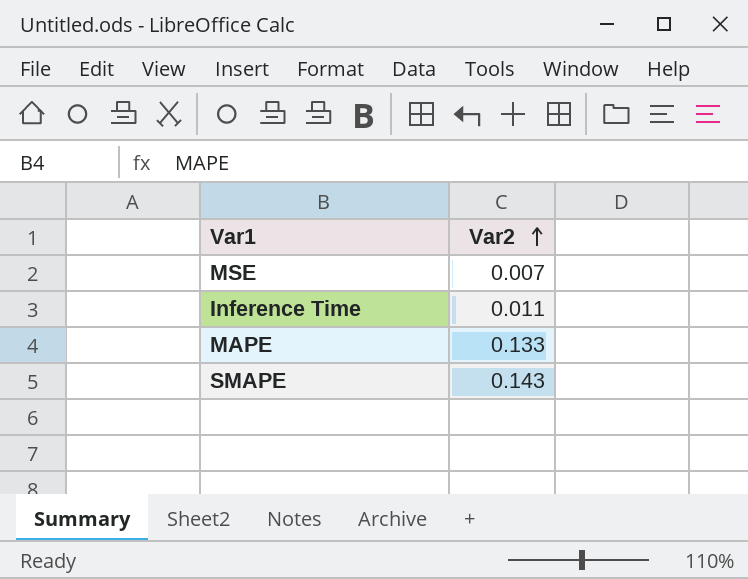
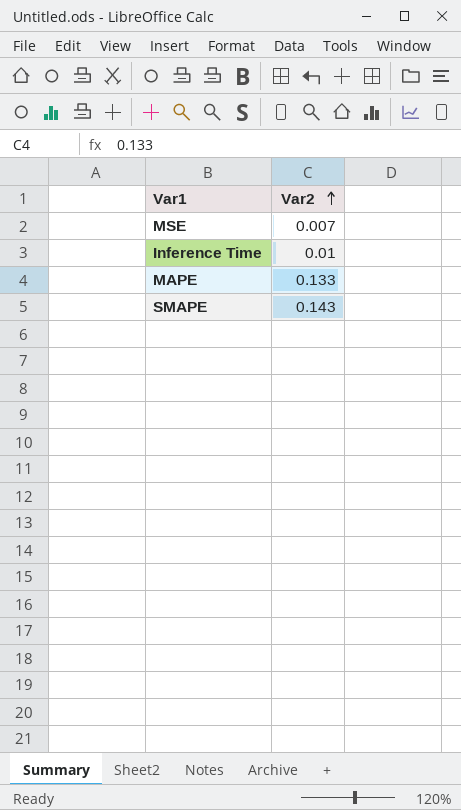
Inference Time | Var2: 0.011 -> 0.01

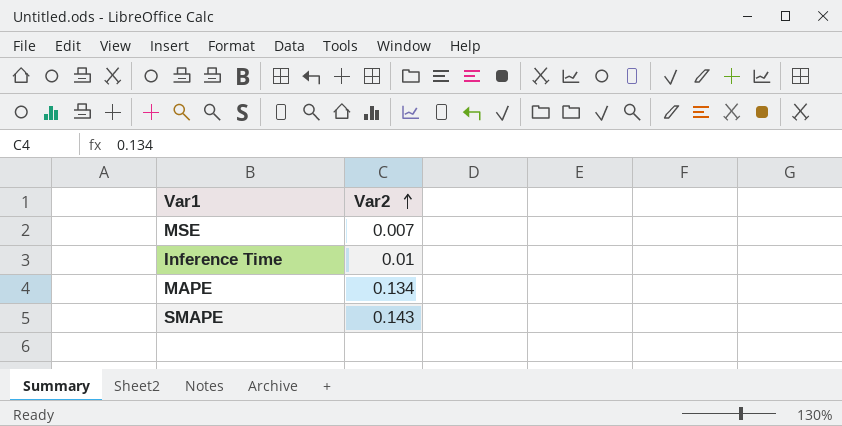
MAPE | Var2: 0.133 -> 0.134

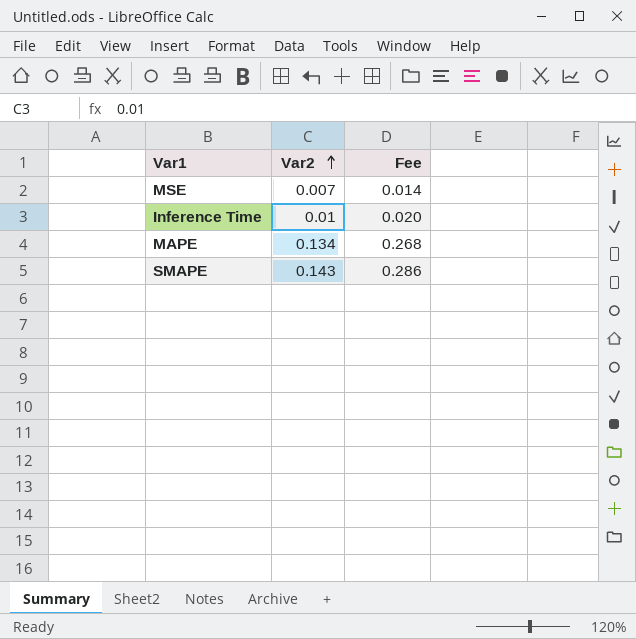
column Fee | formula: none -> [Var2] * 2

